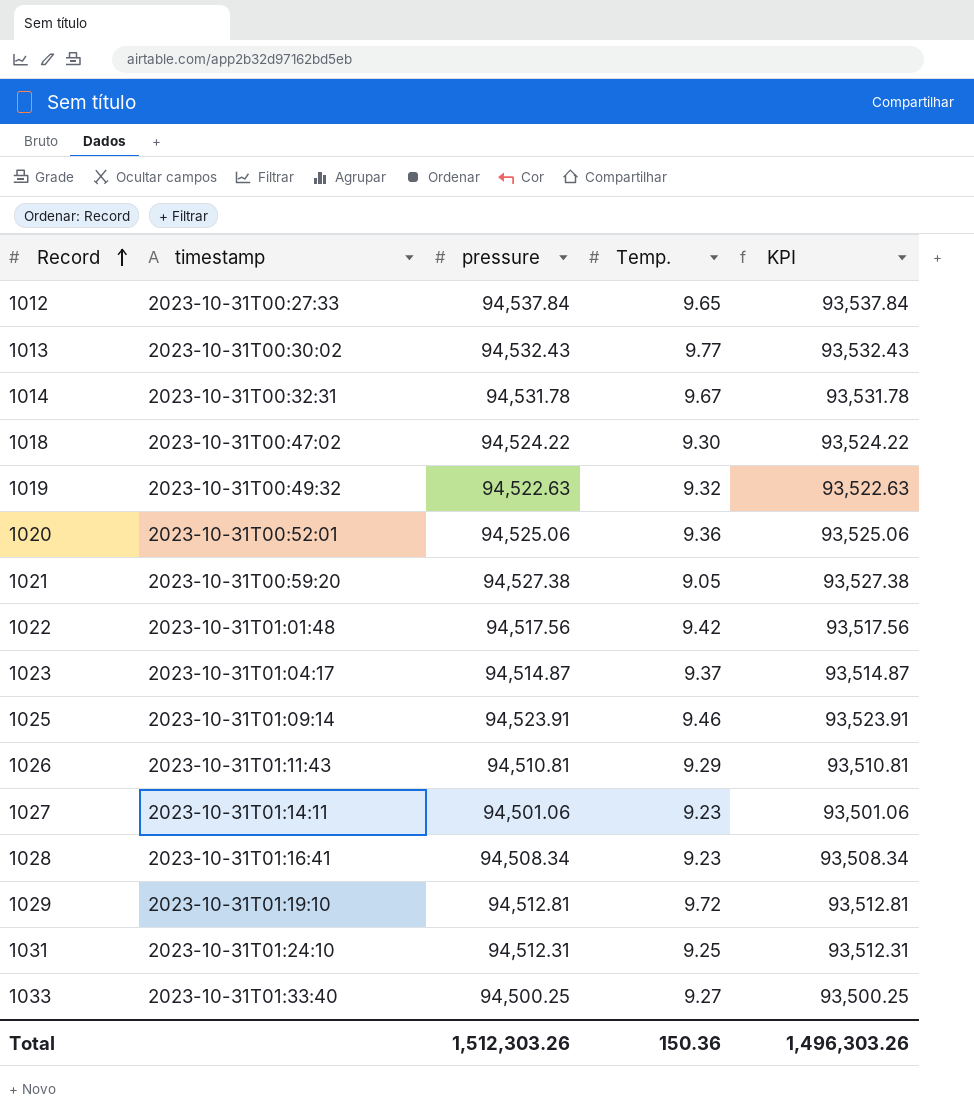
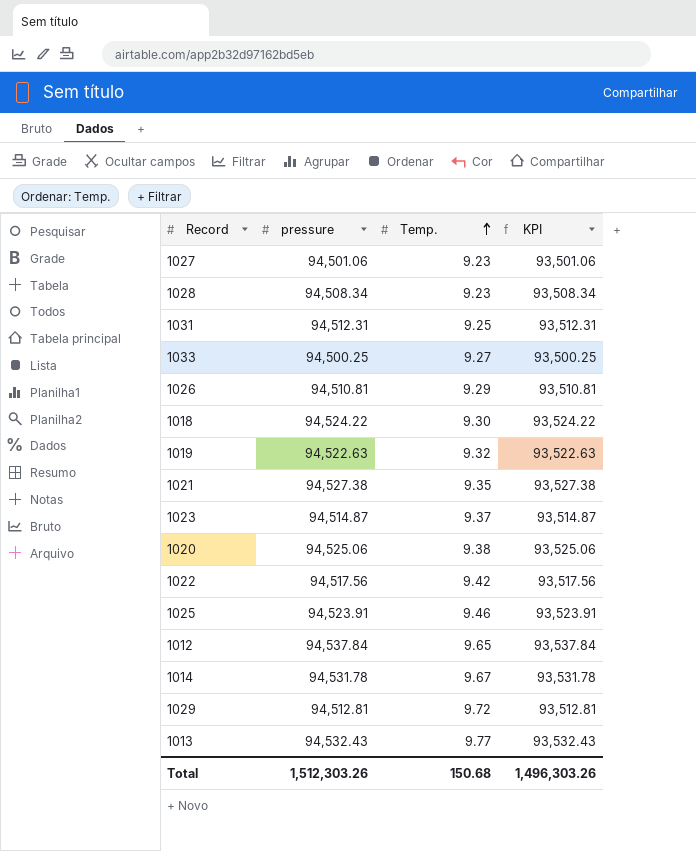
row order: Record ascending -> Temp. ascending
column timestamp | position: 2 -> none
1021 | Temp.: 9.05 -> 9.35
1020 | Temp.: 9.36 -> 9.38
Total | Temp.: 150.36 -> 150.68

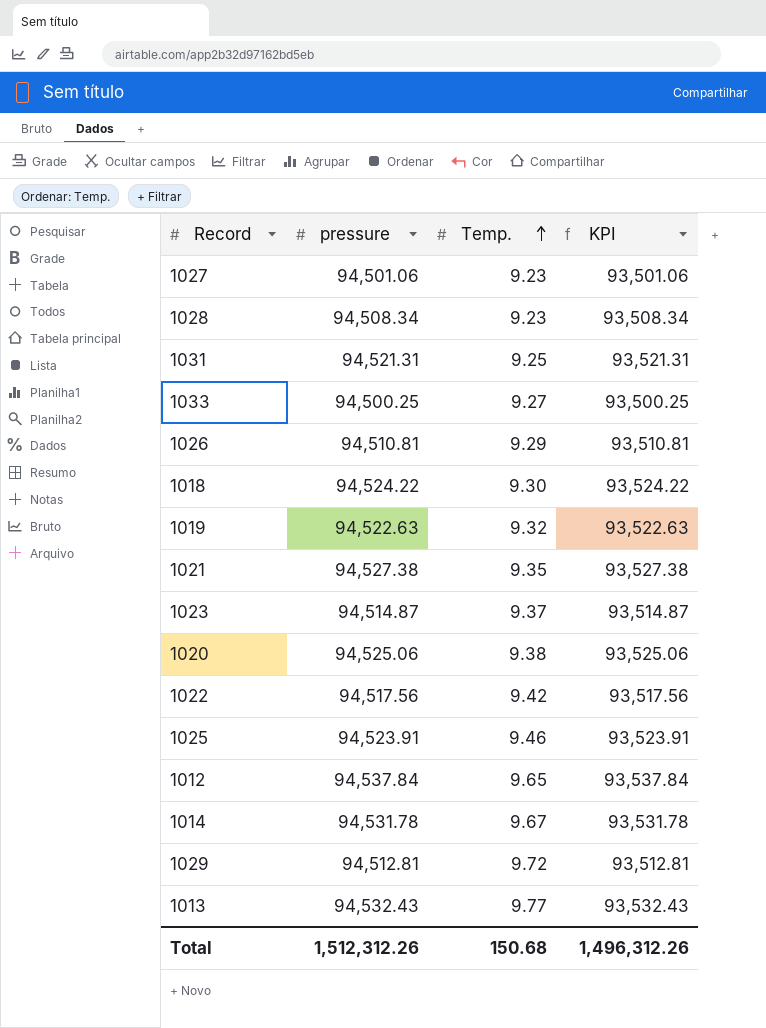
1031 | pressure: 94,512.31 -> 94,521.31
1031 | KPI: 93,512.31 -> 93,521.31
Total | pressure: 1,512,303.26 -> 1,512,312.26
Total | KPI: 1,496,303.26 -> 1,496,312.26

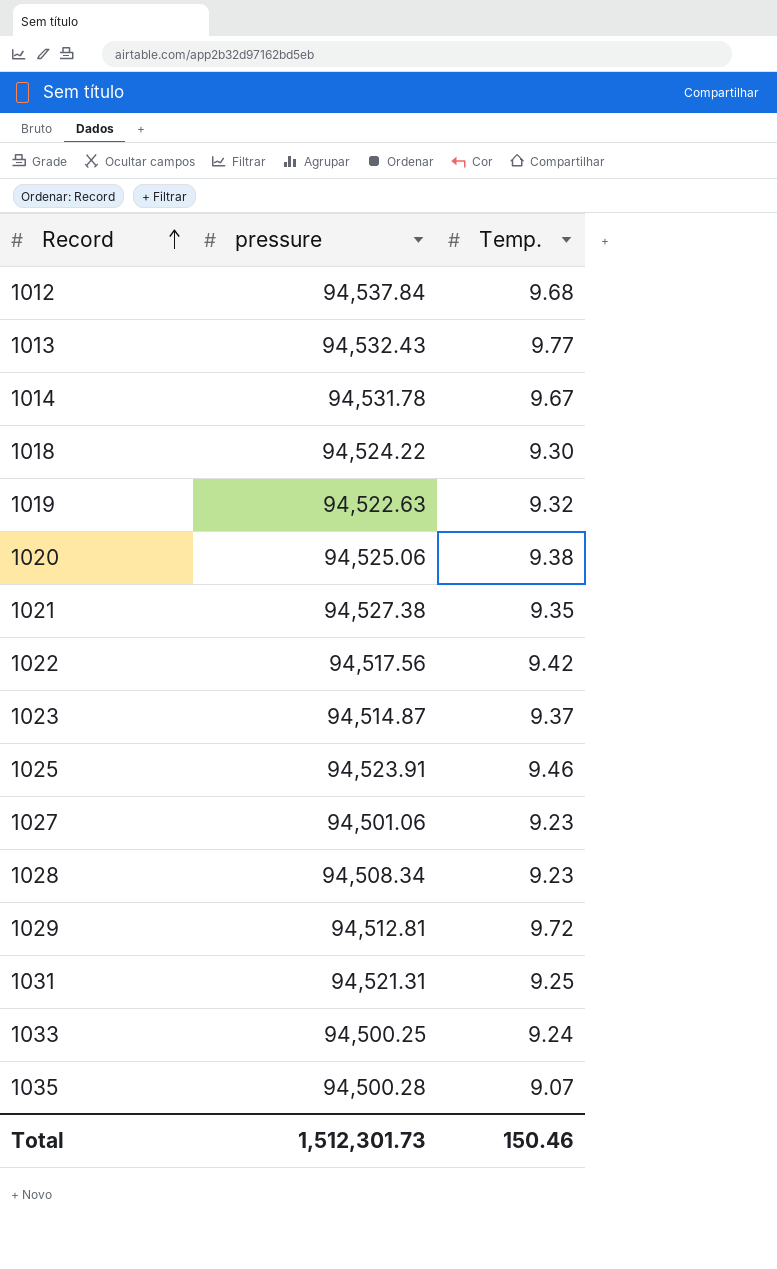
row order: Temp. ascending -> Record ascending
column KPI | formula: [pressure] - 1000 -> none
row 1026: 94,510.81 | 9.29 | 93,510.81 -> none
1012 | Temp.: 9.65 -> 9.68
1033 | Temp.: 9.27 -> 9.24
row 1035: none -> 94,500.28 | 9.07
Total | pressure: 1,512,312.26 -> 1,512,301.73
Total | Temp.: 150.68 -> 150.46

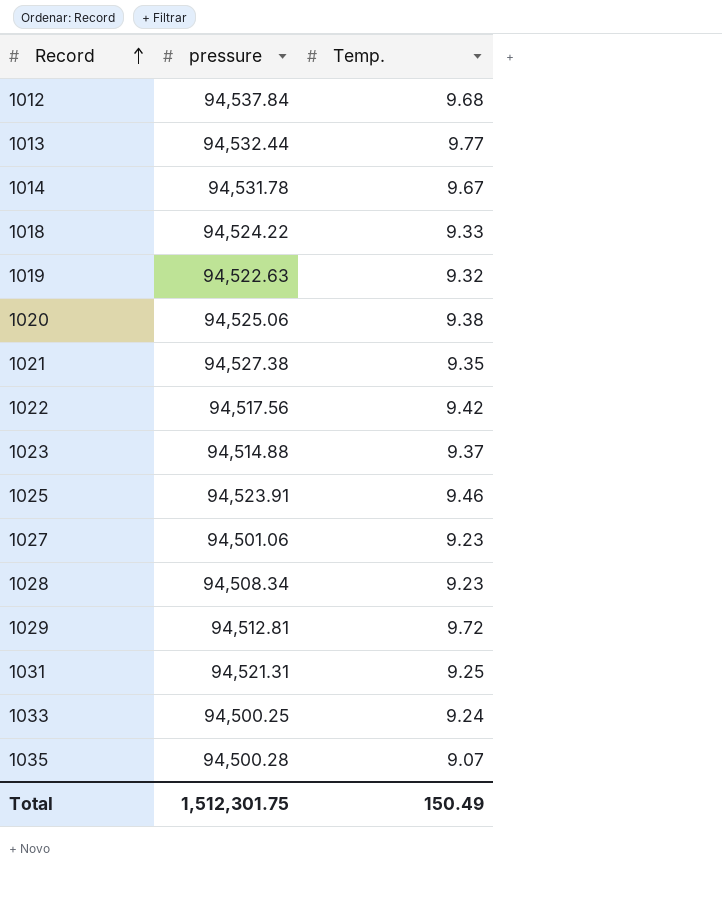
1013 | pressure: 94,532.43 -> 94,532.44
1018 | Temp.: 9.30 -> 9.33
1023 | pressure: 94,514.87 -> 94,514.88
Total | pressure: 1,512,301.73 -> 1,512,301.75
Total | Temp.: 150.46 -> 150.49

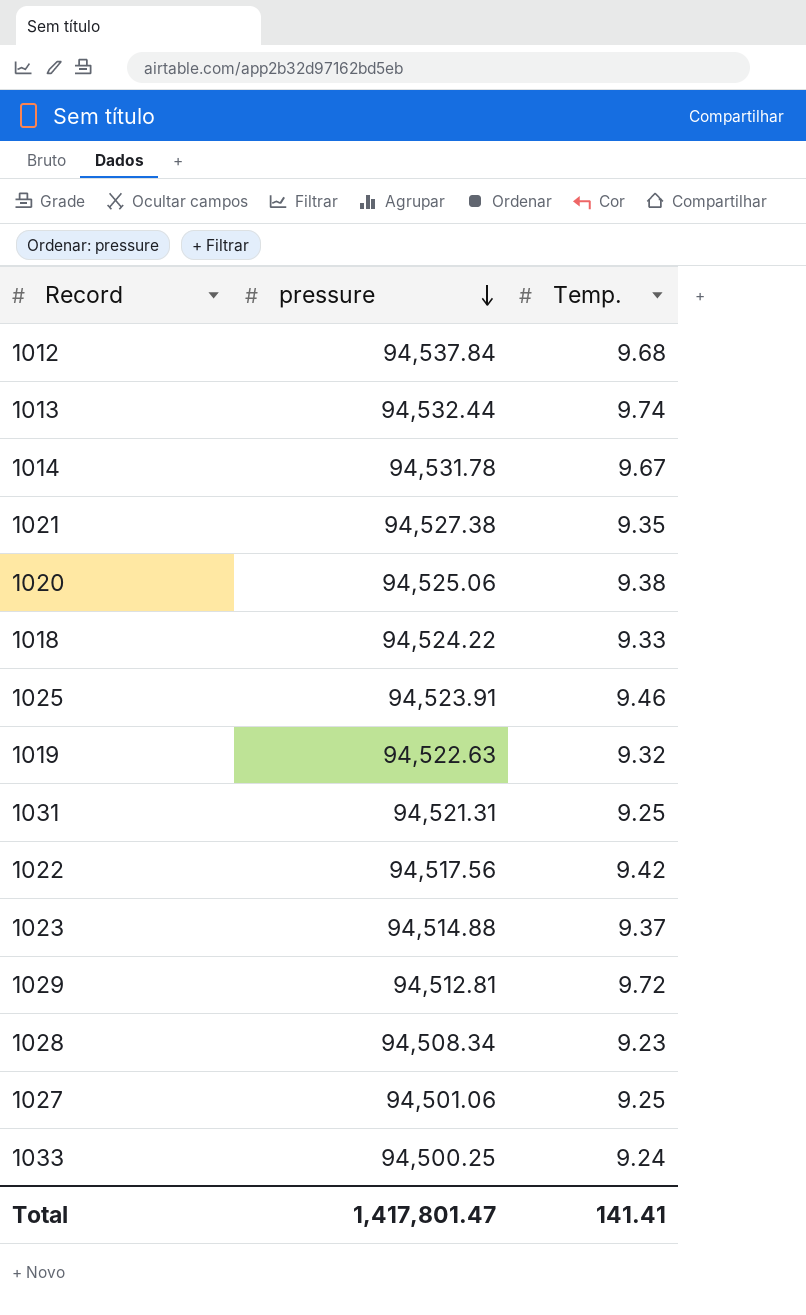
row order: Record ascending -> pressure descending
row 1035: 94,500.28 | 9.07 -> none
1013 | Temp.: 9.77 -> 9.74
1027 | Temp.: 9.23 -> 9.25
Total | pressure: 1,512,301.75 -> 1,417,801.47
Total | Temp.: 150.49 -> 141.41

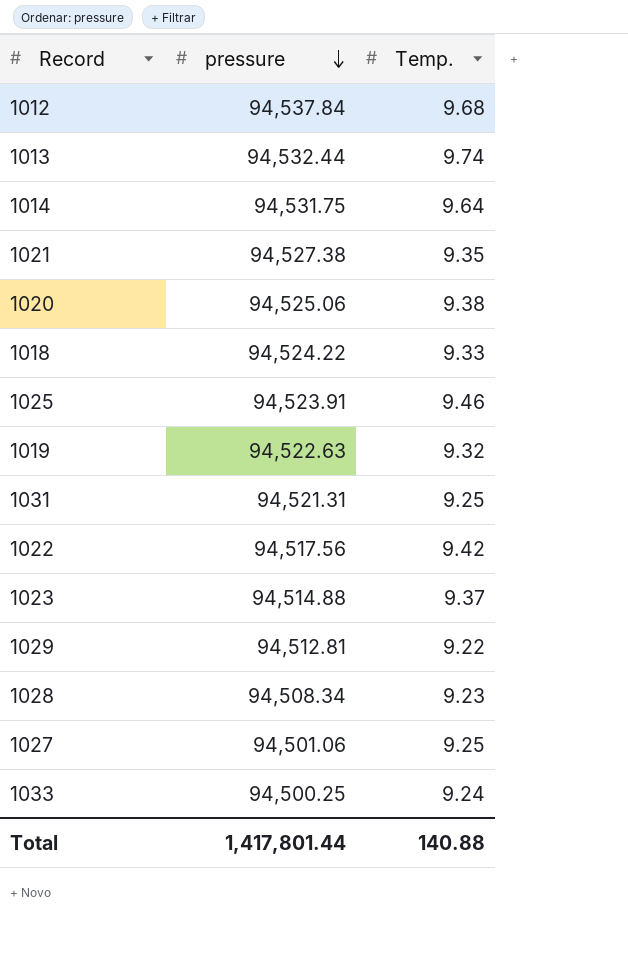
1014 | pressure: 94,531.78 -> 94,531.75
1014 | Temp.: 9.67 -> 9.64
1029 | Temp.: 9.72 -> 9.22
Total | pressure: 1,417,801.47 -> 1,417,801.44
Total | Temp.: 141.41 -> 140.88

